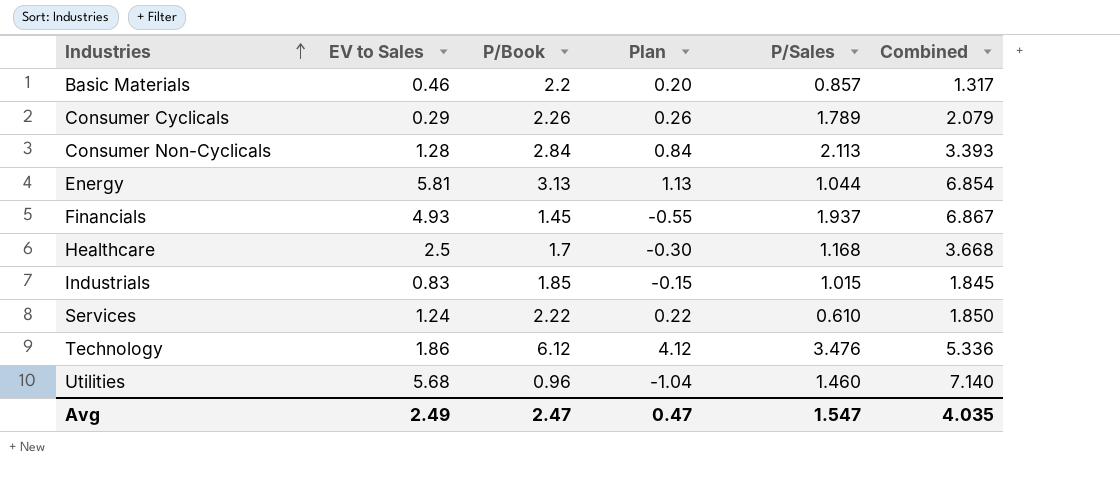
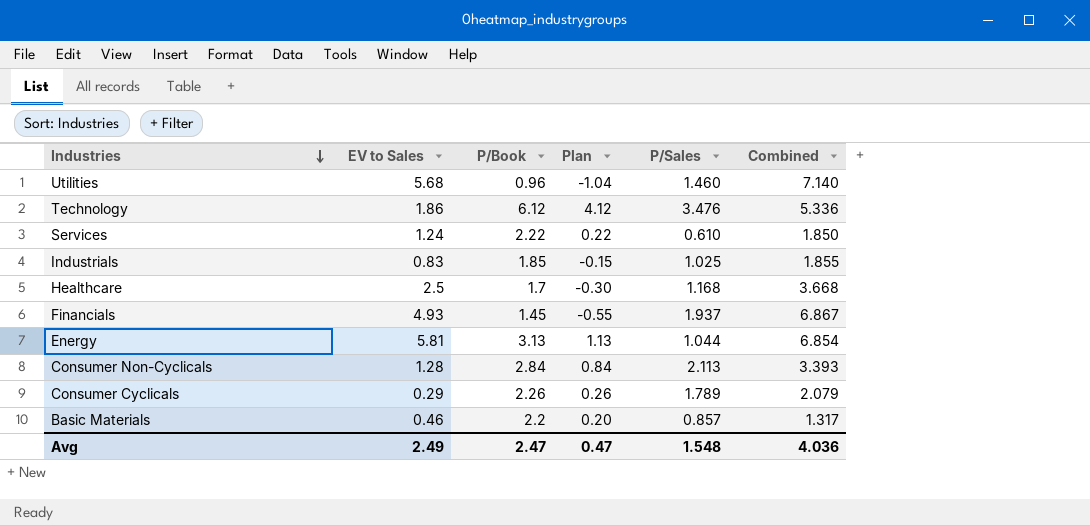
row order: Industries ascending -> Industries descending
Industrials | P/Sales: 1.015 -> 1.025
Industrials | Combined: 1.845 -> 1.855
Avg | P/Sales: 1.547 -> 1.548
Avg | Combined: 4.035 -> 4.036

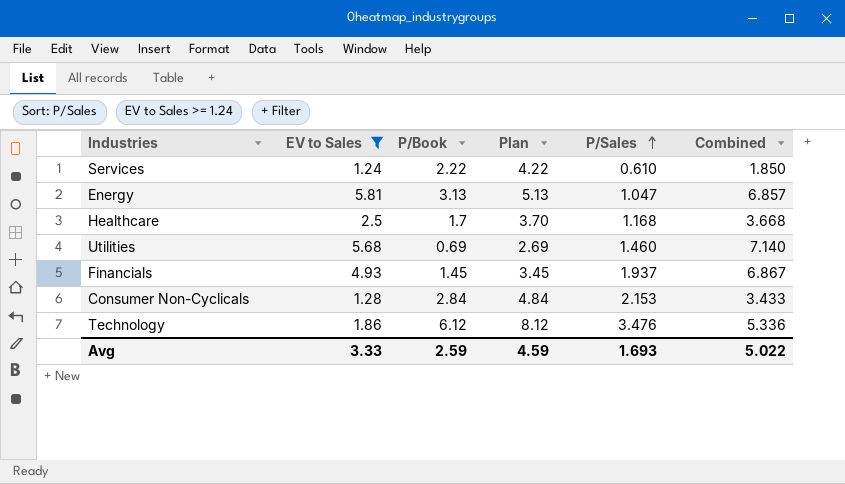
filter: none -> EV to Sales >= 1.24
row order: Industries descending -> P/Sales ascending
column Plan | formula: [P/Book] - 2 -> [P/Book] + 2
Energy | P/Sales: 1.044 -> 1.047
Energy | Combined: 6.854 -> 6.857
Utilities | P/Book: 0.96 -> 0.69
Consumer Non-Cyclicals | P/Sales: 2.113 -> 2.153
Consumer Non-Cyclicals | Combined: 3.393 -> 3.433
Avg | EV to Sales: 2.49 -> 3.33
Avg | P/Book: 2.47 -> 2.59
Avg | Plan: 0.47 -> 4.59
Avg | P/Sales: 1.548 -> 1.693
Avg | Combined: 4.036 -> 5.022

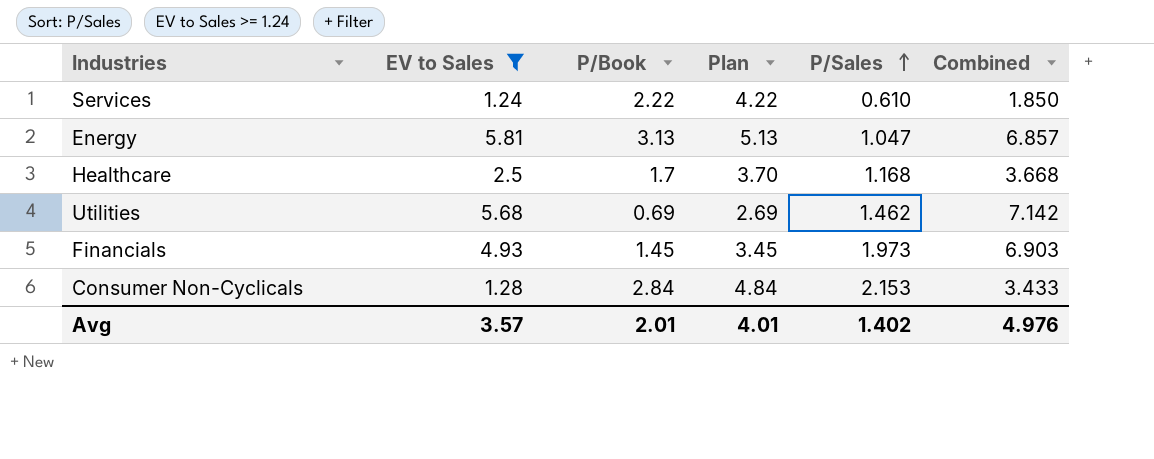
row Technology: 1.86 | 6.12 | 8.12 | 3.476 | 5.336 -> none
Utilities | P/Sales: 1.460 -> 1.462
Utilities | Combined: 7.140 -> 7.142
Financials | P/Sales: 1.937 -> 1.973
Financials | Combined: 6.867 -> 6.903
Avg | EV to Sales: 3.33 -> 3.57
Avg | P/Book: 2.59 -> 2.01
Avg | Plan: 4.59 -> 4.01
Avg | P/Sales: 1.693 -> 1.402
Avg | Combined: 5.022 -> 4.976

